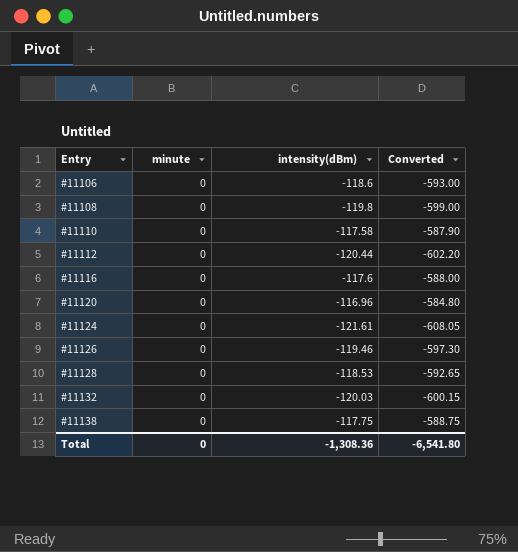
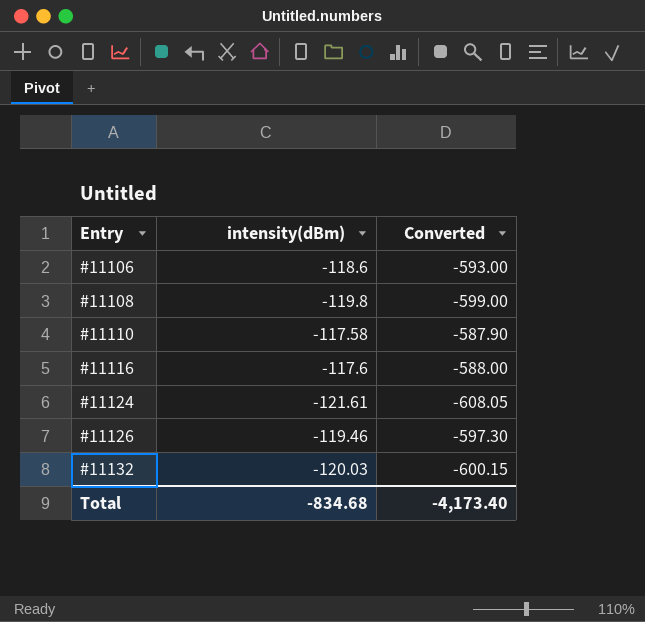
column minute | position: 2 -> none
row #11112: 0 | -120.44 | -602.20 -> none
row #11120: 0 | -116.96 | -584.80 -> none
row #11128: 0 | -118.53 | -592.65 -> none
row #11138: 0 | -117.75 | -588.75 -> none
Total | intensity(dBm): -1,308.36 -> -834.68
Total | Converted: -6,541.80 -> -4,173.40

